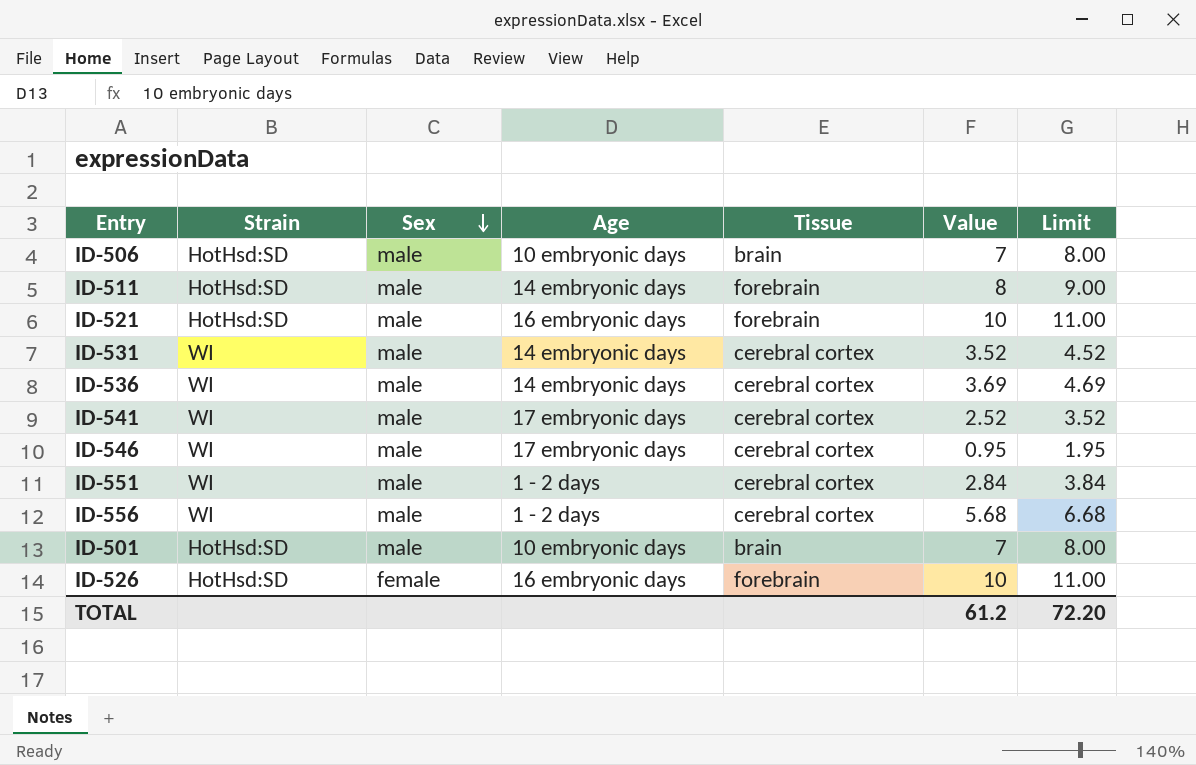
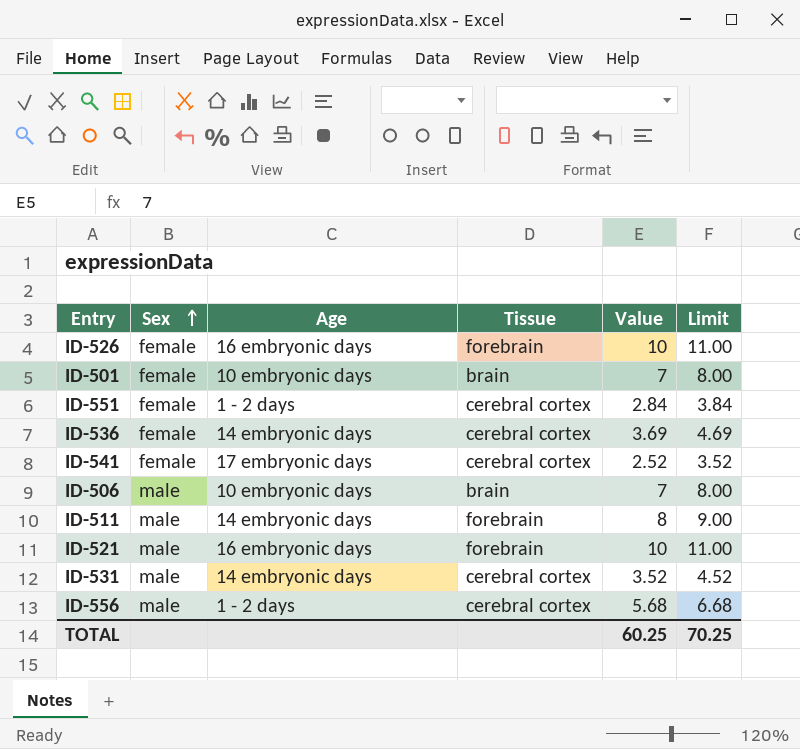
row order: Sex descending -> Sex ascending
column Strain | position: 2 -> none
row ID-546: WI | male | 17 embryonic days | cerebral cortex | 0.95 | 1.95 -> none
ID-501 | Sex: male -> female
ID-551 | Sex: male -> female
ID-536 | Sex: male -> female
ID-541 | Sex: male -> female
TOTAL | Value: 61.2 -> 60.25
TOTAL | Limit: 72.20 -> 70.25

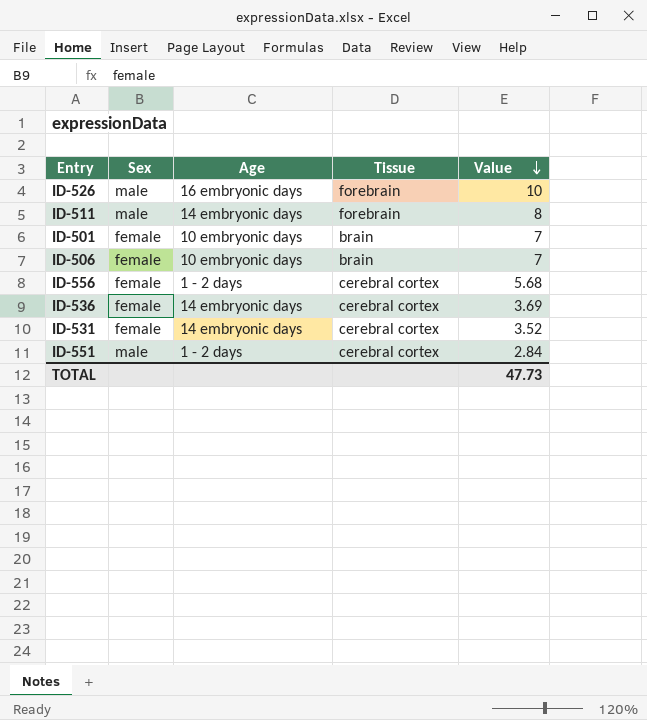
row order: Sex ascending -> Value descending
column Limit | formula: [Value] + 1 -> none
row ID-541: female | 17 embryonic days | cerebral cortex | 2.52 | 3.52 -> none
row ID-521: male | 16 embryonic days | forebrain | 10 | 11.00 -> none
ID-526 | Sex: female -> male
ID-506 | Sex: male -> female
ID-556 | Sex: male -> female
ID-531 | Sex: male -> female
ID-551 | Sex: female -> male
TOTAL | Value: 60.25 -> 47.73

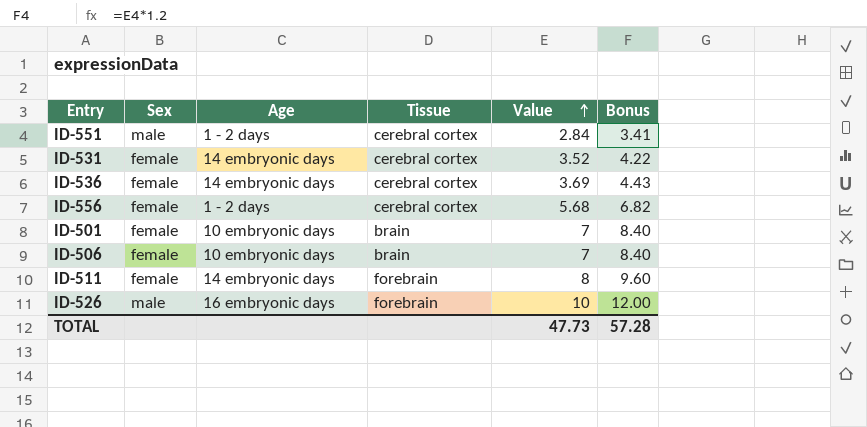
row order: Value descending -> Value ascending
column Bonus | formula: none -> [Value] * 1.2
ID-511 | Sex: male -> female

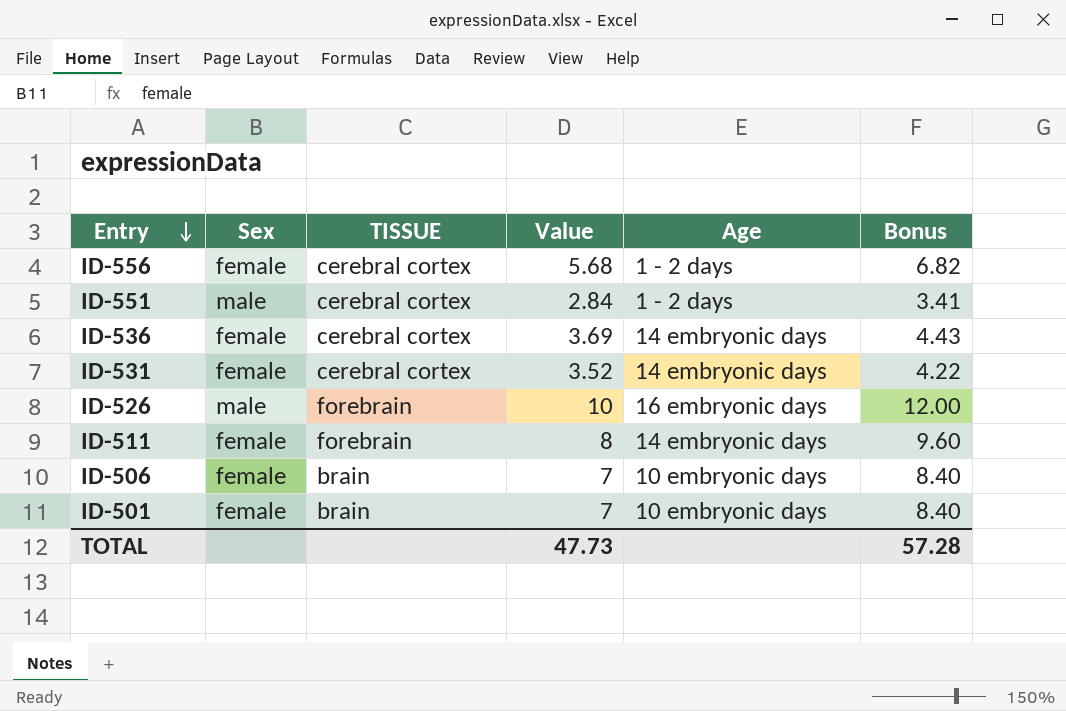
row order: Value ascending -> Entry descending
column name: Tissue -> TISSUE
column Age | position: 3 -> 5

